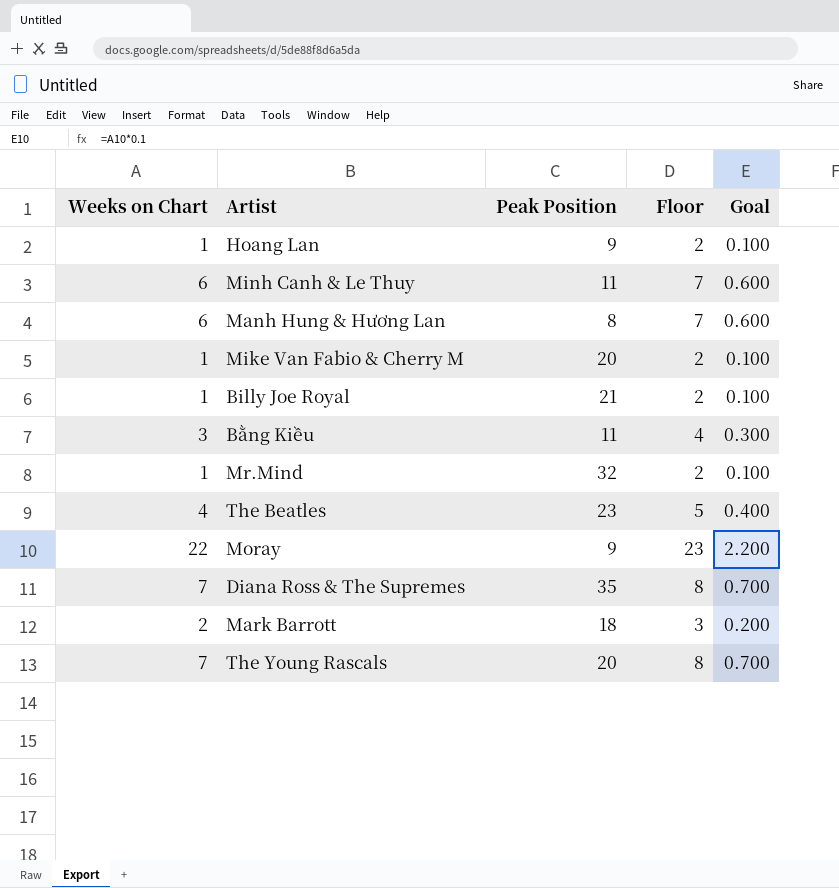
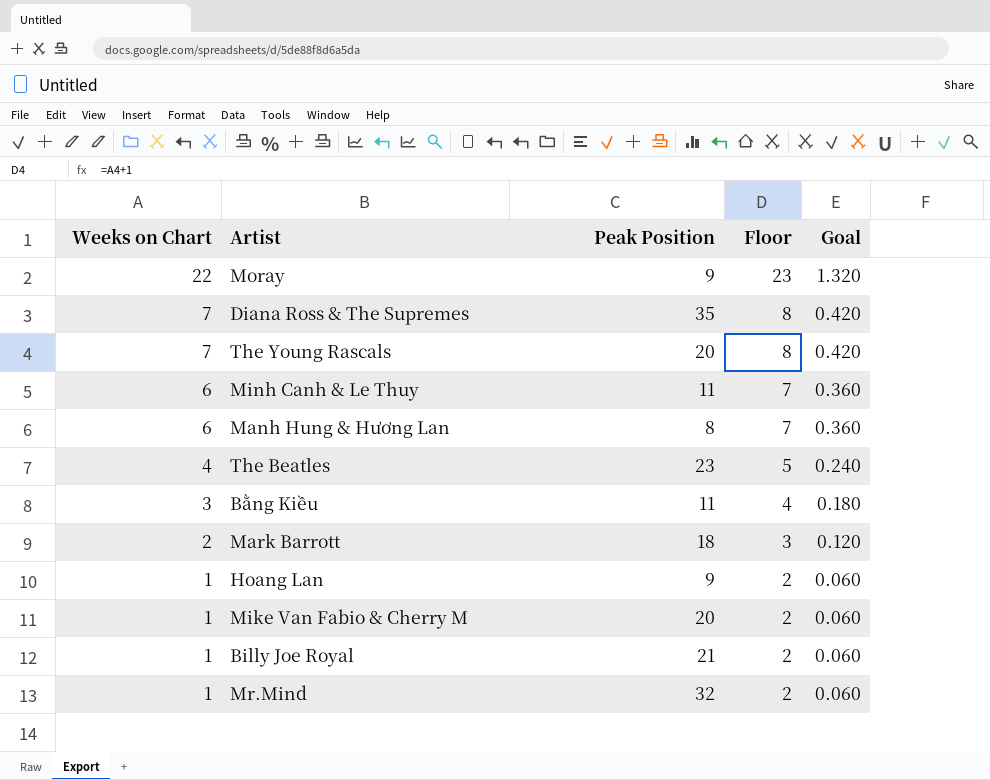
row order: none -> Weeks on Chart descending
column Goal | formula: [Weeks on Chart] * 0.1 -> [Weeks on Chart] * 0.06

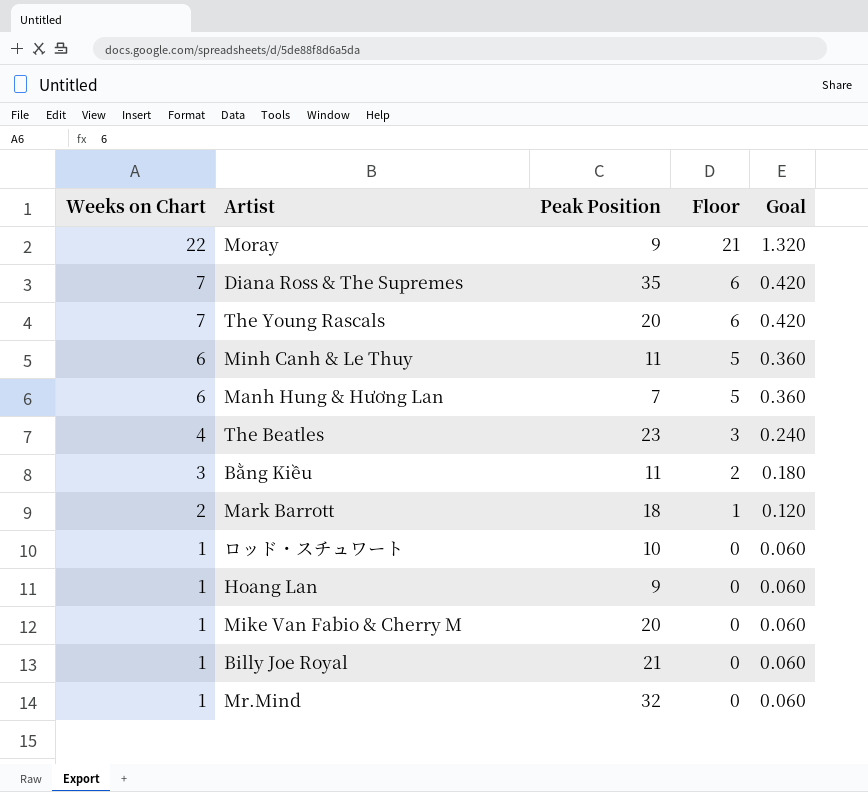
column Floor | formula: [Weeks on Chart] + 1 -> [Weeks on Chart] - 1
Manh Hung & Hương Lan | Peak Position: 8 -> 7
row ロッド・スチュワート: none -> 1 | 10 | 0 | 0.060

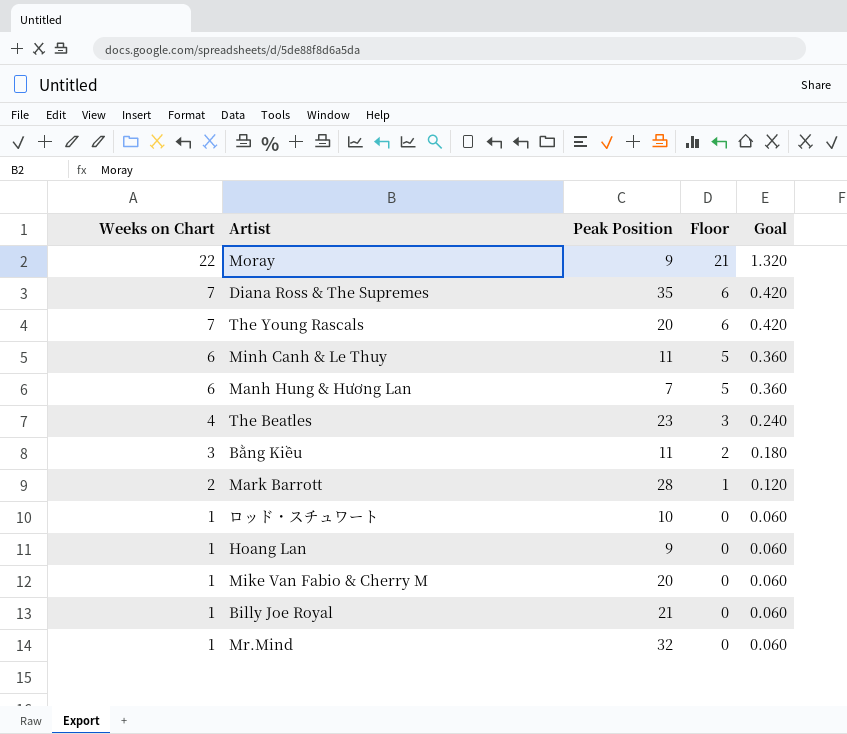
Mark Barrott | Peak Position: 18 -> 28

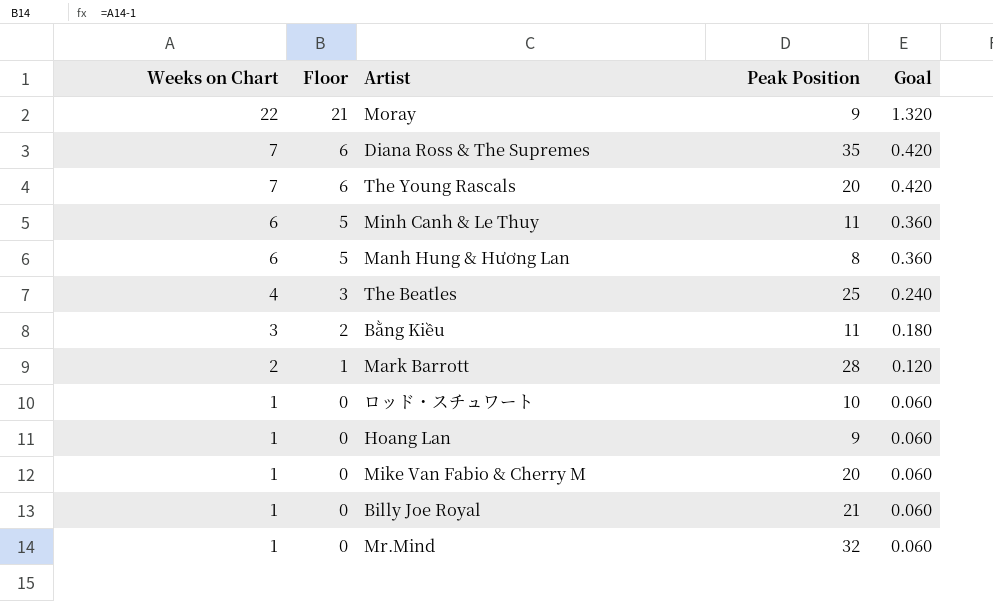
column Floor | position: 4 -> 2
Manh Hung & Hương Lan | Peak Position: 7 -> 8
The Beatles | Peak Position: 23 -> 25

